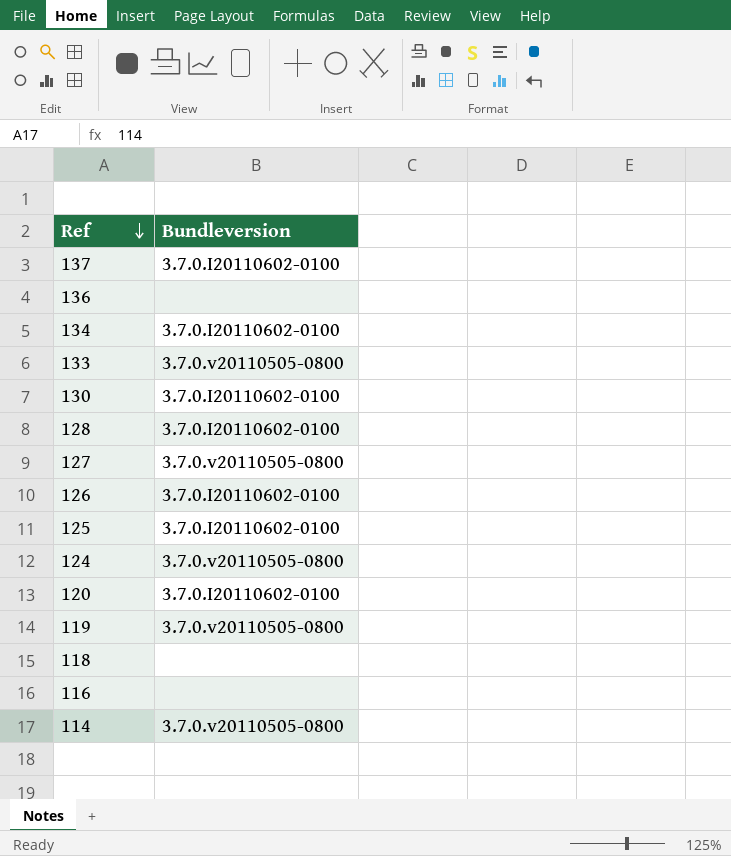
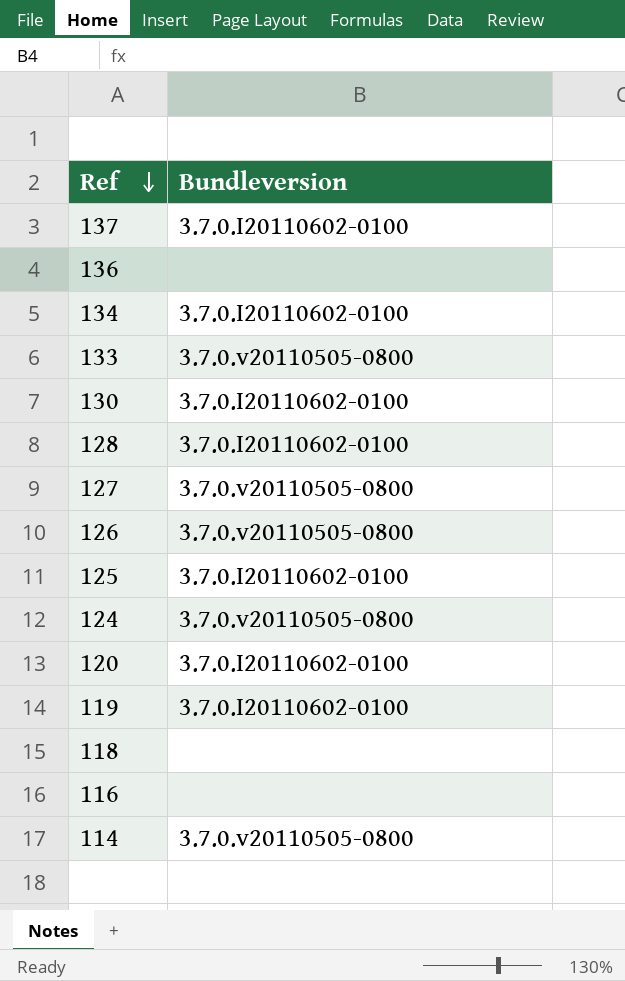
126 | Bundleversion: 3.7.0.I20110602-0100 -> 3.7.0.v20110505-0800
119 | Bundleversion: 3.7.0.v20110505-0800 -> 3.7.0.I20110602-0100

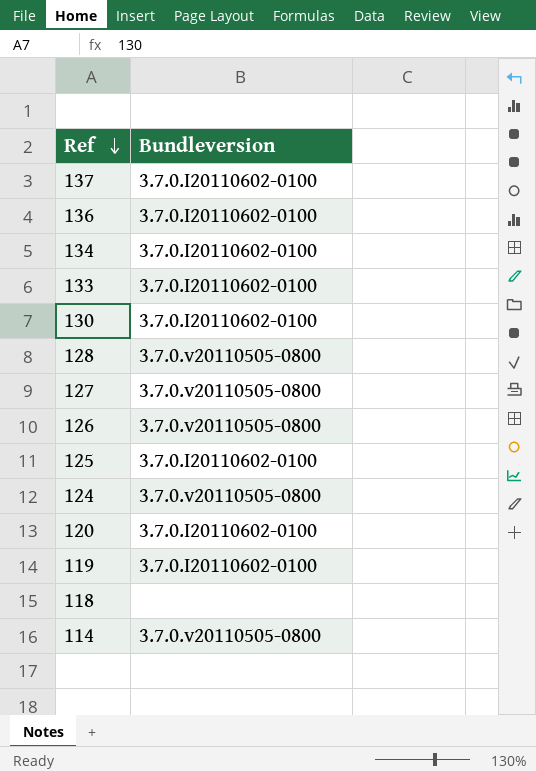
row 116: none -> none
136 | Bundleversion: none -> 3.7.0.I20110602-0100
133 | Bundleversion: 3.7.0.v20110505-0800 -> 3.7.0.I20110602-0100
128 | Bundleversion: 3.7.0.I20110602-0100 -> 3.7.0.v20110505-0800

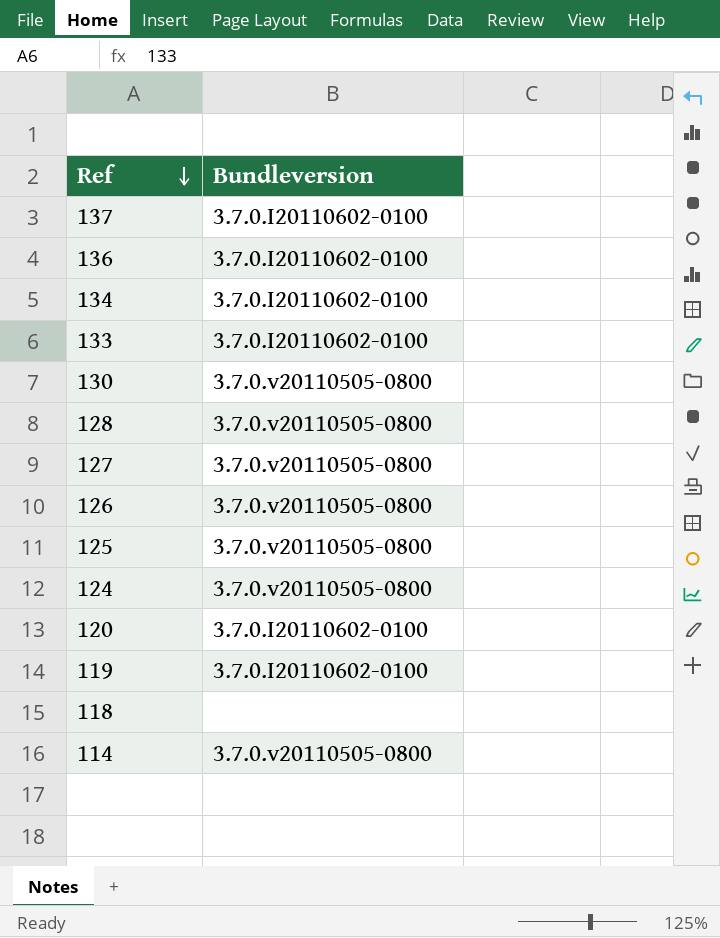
130 | Bundleversion: 3.7.0.I20110602-0100 -> 3.7.0.v20110505-0800
125 | Bundleversion: 3.7.0.I20110602-0100 -> 3.7.0.v20110505-0800

